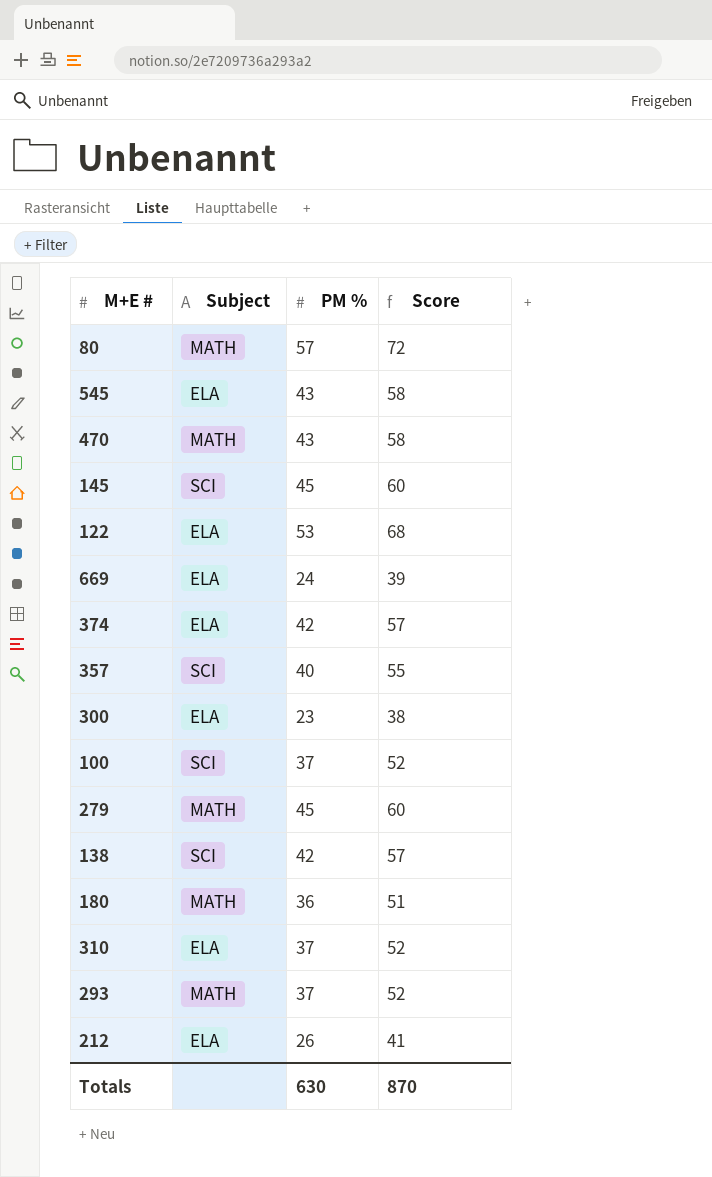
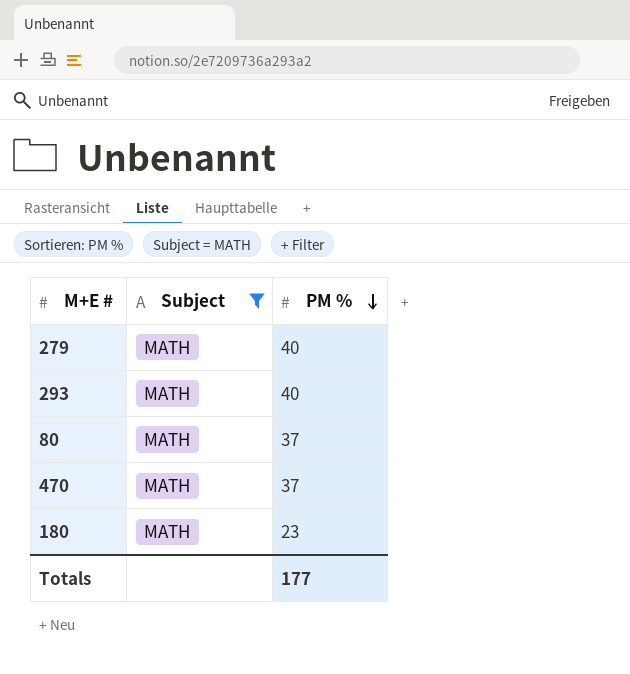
filter: none -> Subject = MATH
row order: none -> PM % descending
column Score | formula: [PM %] + 15 -> none
279 | PM %: 45 -> 40
293 | PM %: 37 -> 40
80 | PM %: 57 -> 37
470 | PM %: 43 -> 37
180 | PM %: 36 -> 23
Totals | PM %: 630 -> 177

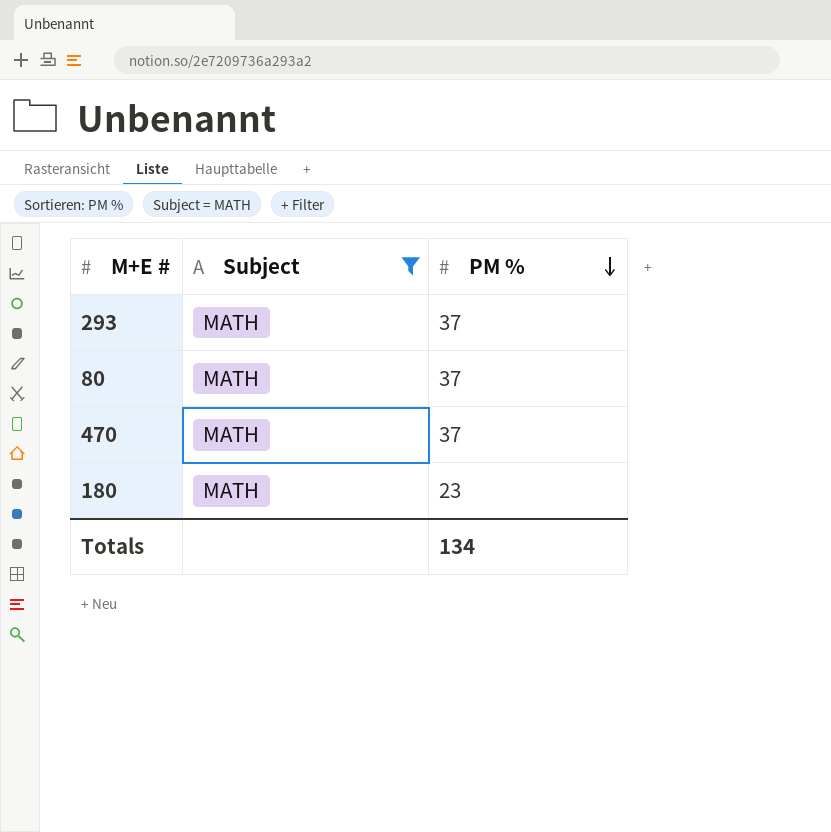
row 279: MATH | 40 -> none
293 | PM %: 40 -> 37
Totals | PM %: 177 -> 134

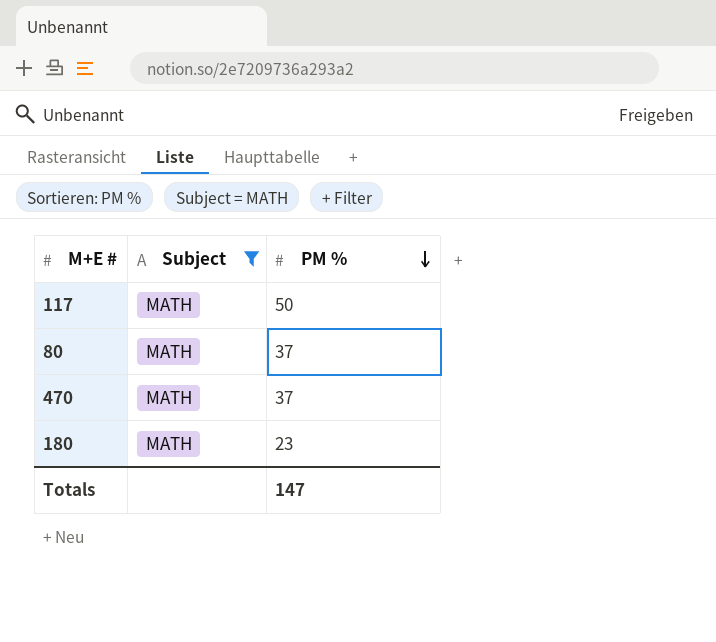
row 293: MATH | 37 -> none
row 117: none -> MATH | 50
Totals | PM %: 134 -> 147

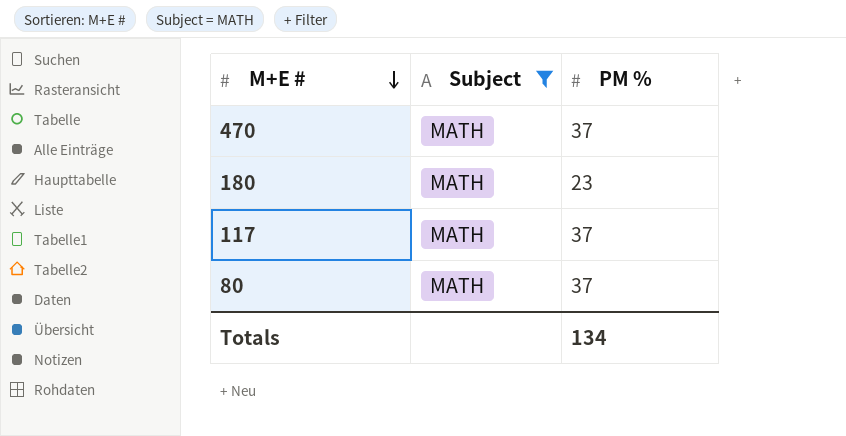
row order: PM % descending -> M+E # descending
117 | PM %: 50 -> 37
Totals | PM %: 147 -> 134

